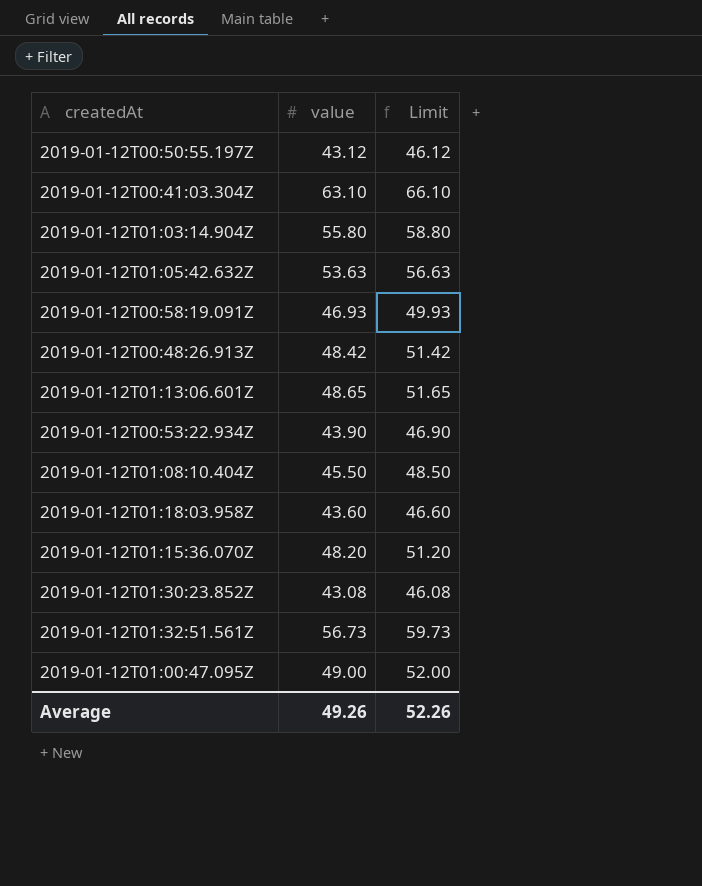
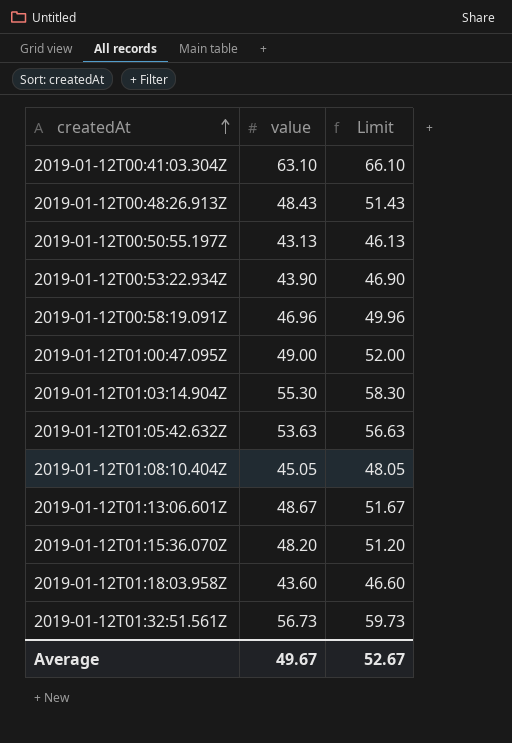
row order: none -> createdAt ascending
row 2019-01-12T01:30:23.852Z: 43.08 | 46.08 -> none
2019-01-12T00:48:26.913Z | value: 48.42 -> 48.43
2019-01-12T00:48:26.913Z | Limit: 51.42 -> 51.43
2019-01-12T00:50:55.197Z | value: 43.12 -> 43.13
2019-01-12T00:50:55.197Z | Limit: 46.12 -> 46.13
2019-01-12T00:58:19.091Z | value: 46.93 -> 46.96
2019-01-12T00:58:19.091Z | Limit: 49.93 -> 49.96
2019-01-12T01:03:14.904Z | value: 55.80 -> 55.30
2019-01-12T01:03:14.904Z | Limit: 58.80 -> 58.30
2019-01-12T01:08:10.404Z | value: 45.50 -> 45.05
2019-01-12T01:08:10.404Z | Limit: 48.50 -> 48.05
2019-01-12T01:13:06.601Z | value: 48.65 -> 48.67
2019-01-12T01:13:06.601Z | Limit: 51.65 -> 51.67
Average | value: 49.26 -> 49.67
Average | Limit: 52.26 -> 52.67

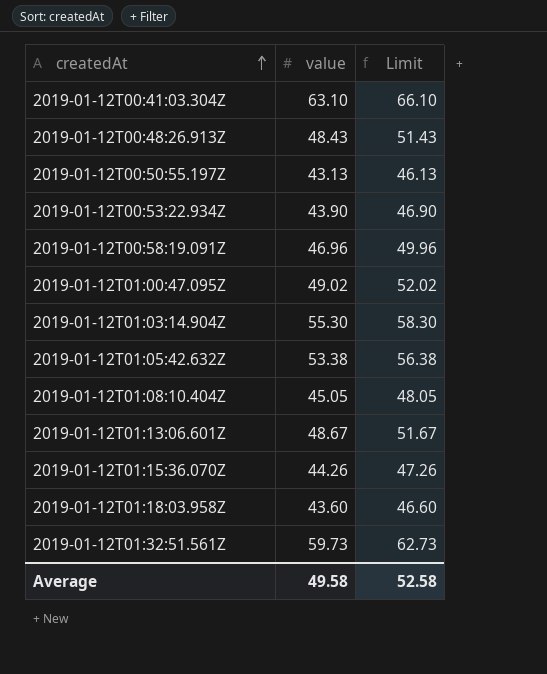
2019-01-12T01:00:47.095Z | value: 49.00 -> 49.02
2019-01-12T01:00:47.095Z | Limit: 52.00 -> 52.02
2019-01-12T01:05:42.632Z | value: 53.63 -> 53.38
2019-01-12T01:05:42.632Z | Limit: 56.63 -> 56.38
2019-01-12T01:15:36.070Z | value: 48.20 -> 44.26
2019-01-12T01:15:36.070Z | Limit: 51.20 -> 47.26
2019-01-12T01:32:51.561Z | value: 56.73 -> 59.73
2019-01-12T01:32:51.561Z | Limit: 59.73 -> 62.73
Average | value: 49.67 -> 49.58
Average | Limit: 52.67 -> 52.58

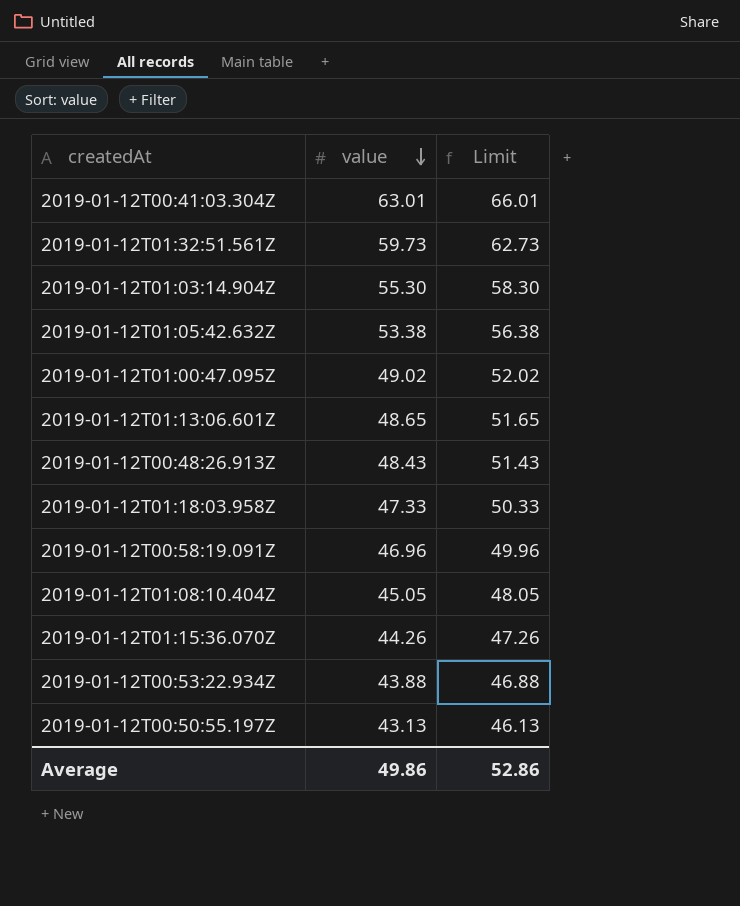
row order: createdAt ascending -> value descending
2019-01-12T00:41:03.304Z | value: 63.10 -> 63.01
2019-01-12T00:41:03.304Z | Limit: 66.10 -> 66.01
2019-01-12T01:13:06.601Z | value: 48.67 -> 48.65
2019-01-12T01:13:06.601Z | Limit: 51.67 -> 51.65
2019-01-12T01:18:03.958Z | value: 43.60 -> 47.33
2019-01-12T01:18:03.958Z | Limit: 46.60 -> 50.33
2019-01-12T00:53:22.934Z | value: 43.90 -> 43.88
2019-01-12T00:53:22.934Z | Limit: 46.90 -> 46.88
Average | value: 49.58 -> 49.86
Average | Limit: 52.58 -> 52.86

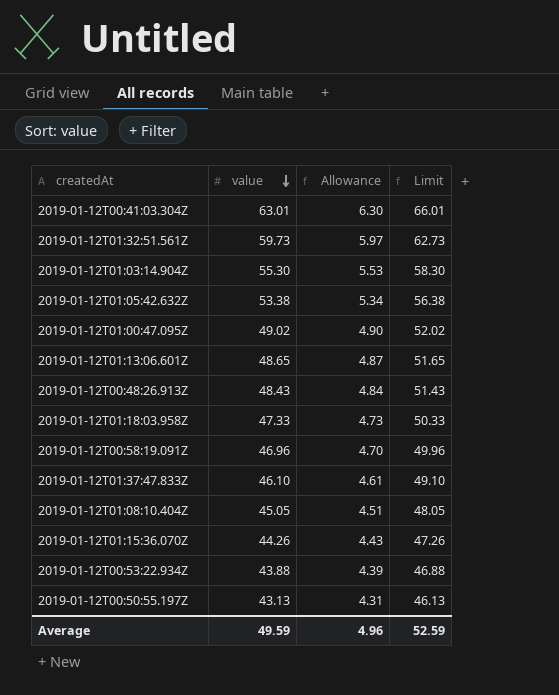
column Allowance | formula: none -> [value] * 0.1
row 2019-01-12T01:37:47.833Z: none -> 46.10 | 4.61 | 49.10
Average | value: 49.86 -> 49.59
Average | Limit: 52.86 -> 52.59

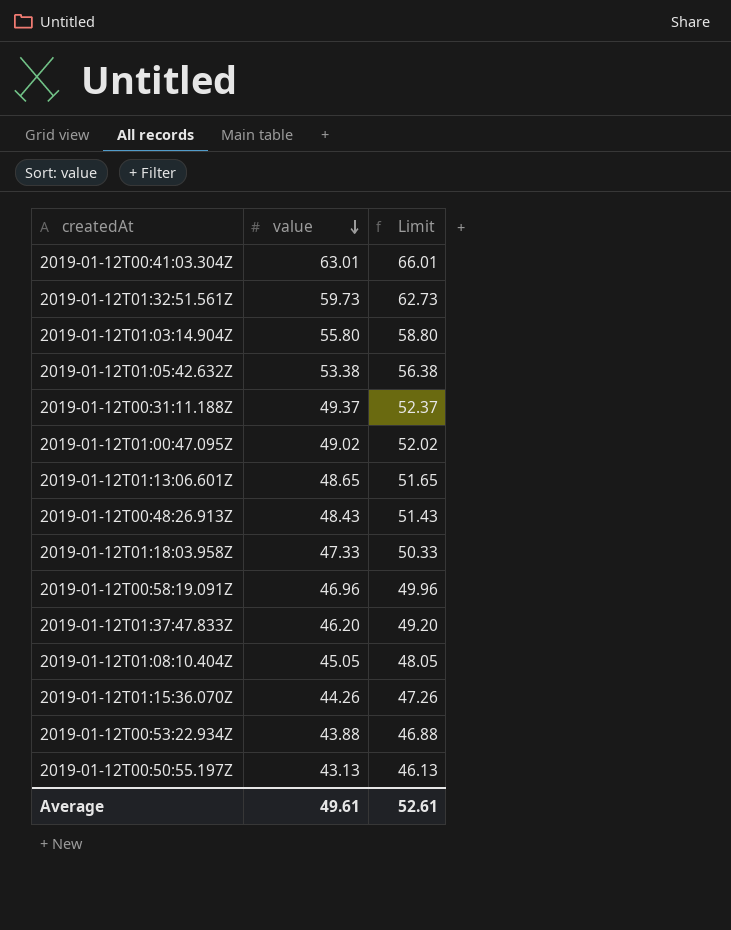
column Allowance | formula: [value] * 0.1 -> none
2019-01-12T01:03:14.904Z | value: 55.30 -> 55.80
2019-01-12T01:03:14.904Z | Limit: 58.30 -> 58.80
row 2019-01-12T00:31:11.188Z: none -> 49.37 | 52.37
2019-01-12T01:37:47.833Z | value: 46.10 -> 46.20
2019-01-12T01:37:47.833Z | Limit: 49.10 -> 49.20
Average | value: 49.59 -> 49.61
Average | Limit: 52.59 -> 52.61

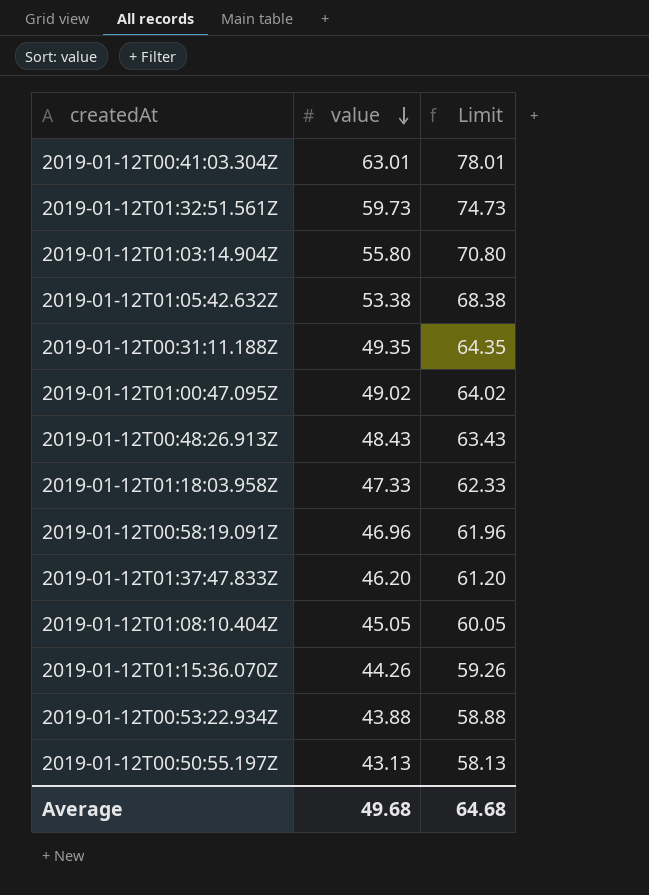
column Limit | formula: [value] + 3 -> [value] + 15
row 2019-01-12T01:13:06.601Z: 48.65 | 51.65 -> none
2019-01-12T00:31:11.188Z | value: 49.37 -> 49.35
Average | value: 49.61 -> 49.68
Average | Limit: 52.61 -> 64.68

